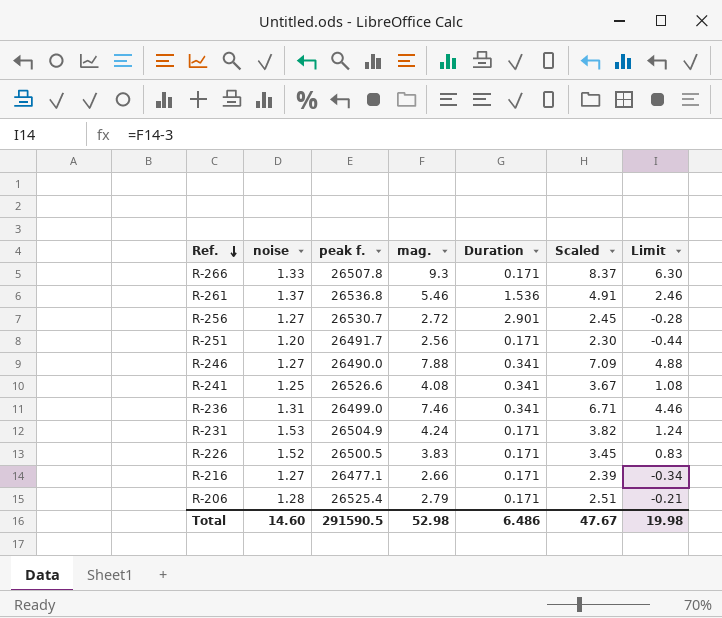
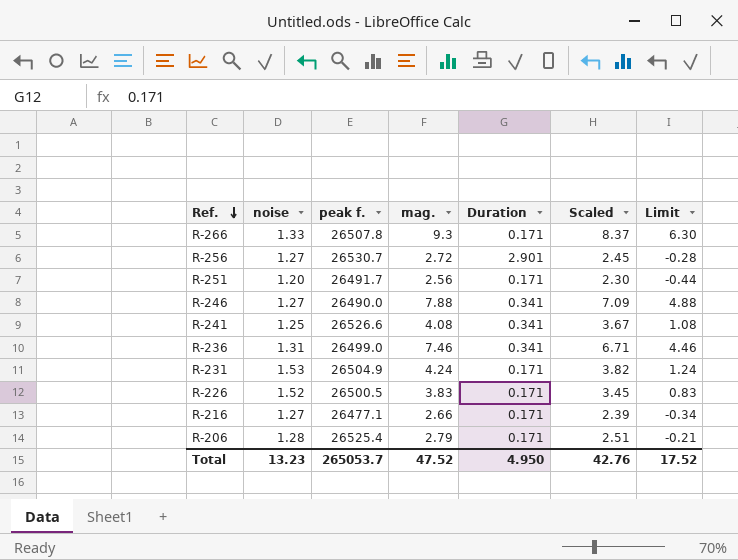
row R-261: 1.37 | 26536.8 | 5.46 | 1.536 | 4.91 | 2.46 -> none
Total | noise: 14.60 -> 13.23
Total | peak f.: 291590.5 -> 265053.7
Total | mag.: 52.98 -> 47.52
Total | Duration: 6.486 -> 4.950
Total | Scaled: 47.67 -> 42.76
Total | Limit: 19.98 -> 17.52

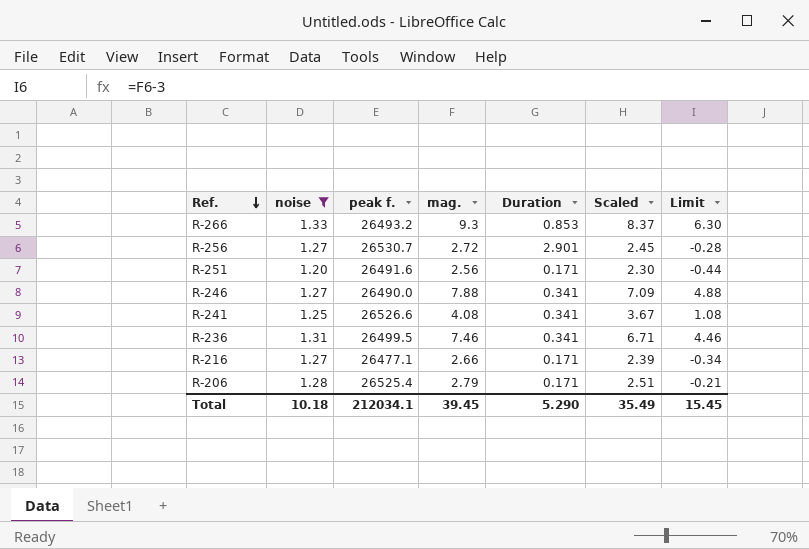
filter: none -> noise <= 1.33
R-266 | peak f.: 26507.8 -> 26493.2
R-266 | Duration: 0.171 -> 0.853
R-251 | peak f.: 26491.7 -> 26491.6
R-236 | peak f.: 26499.0 -> 26499.5
Total | noise: 13.23 -> 10.18
Total | peak f.: 265053.7 -> 212034.1
Total | mag.: 47.52 -> 39.45
Total | Duration: 4.950 -> 5.290
Total | Scaled: 42.76 -> 35.49
Total | Limit: 17.52 -> 15.45

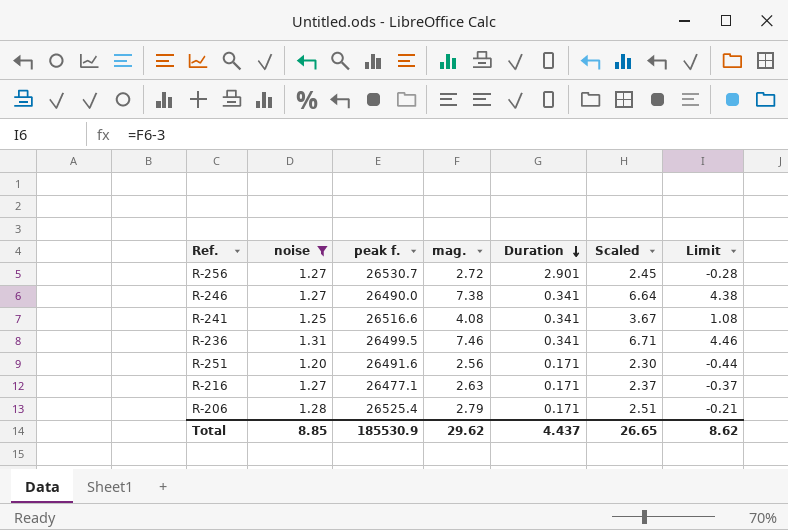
row order: Ref. descending -> Duration descending
row R-266: 1.33 | 26493.2 | 9.3 | 0.853 | 8.37 | 6.30 -> none
R-246 | mag.: 7.88 -> 7.38
R-246 | Scaled: 7.09 -> 6.64
R-246 | Limit: 4.88 -> 4.38
R-241 | peak f.: 26526.6 -> 26516.6
R-216 | mag.: 2.66 -> 2.63
R-216 | Scaled: 2.39 -> 2.37
R-216 | Limit: -0.34 -> -0.37
Total | noise: 10.18 -> 8.85
Total | peak f.: 212034.1 -> 185530.9
Total | mag.: 39.45 -> 29.62
Total | Duration: 5.290 -> 4.437
Total | Scaled: 35.49 -> 26.65
Total | Limit: 15.45 -> 8.62

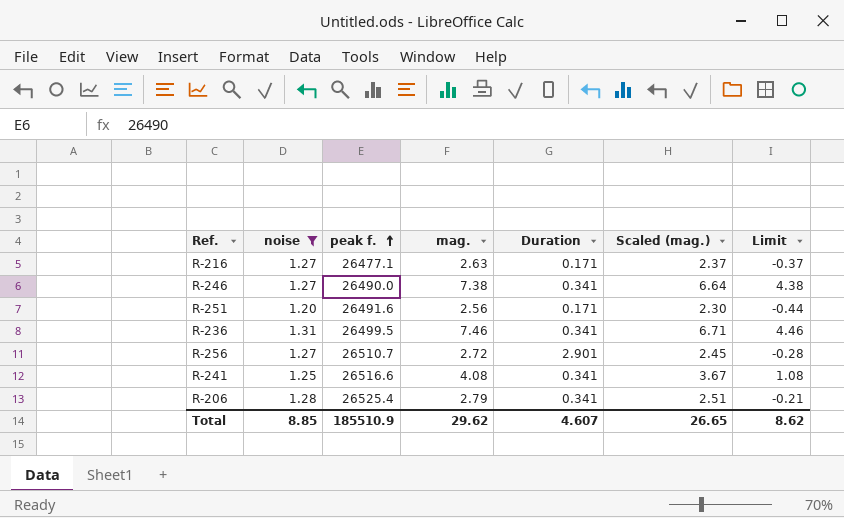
row order: Duration descending -> peak f. ascending
column name: Scaled -> Scaled (mag.)
R-256 | peak f.: 26530.7 -> 26510.7
R-206 | Duration: 0.171 -> 0.341
Total | peak f.: 185530.9 -> 185510.9
Total | Duration: 4.437 -> 4.607

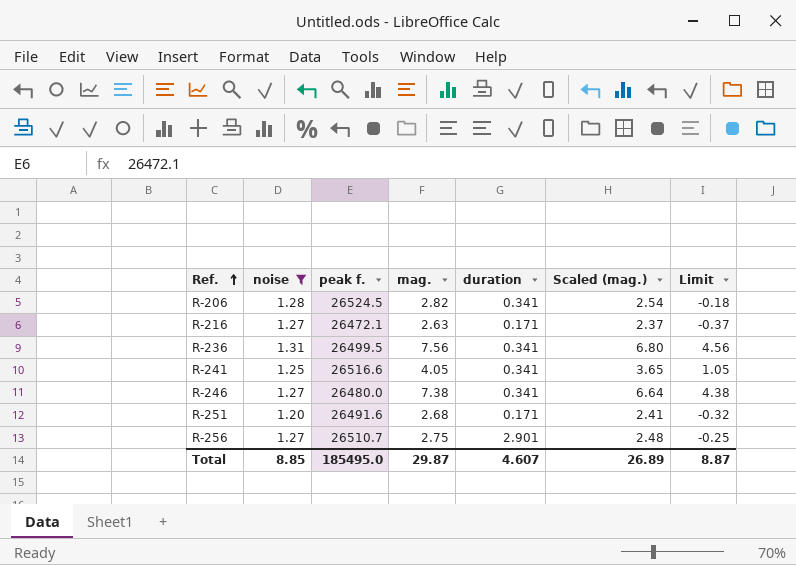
row order: peak f. ascending -> Ref. ascending
column name: Duration -> duration
R-206 | peak f.: 26525.4 -> 26524.5
R-206 | mag.: 2.79 -> 2.82
R-206 | Scaled (mag.): 2.51 -> 2.54
R-206 | Limit: -0.21 -> -0.18
R-216 | peak f.: 26477.1 -> 26472.1
R-236 | mag.: 7.46 -> 7.56
R-236 | Scaled (mag.): 6.71 -> 6.80
R-236 | Limit: 4.46 -> 4.56
R-241 | mag.: 4.08 -> 4.05
R-241 | Scaled (mag.): 3.67 -> 3.65
R-241 | Limit: 1.08 -> 1.05
R-246 | peak f.: 26490.0 -> 26480.0
R-251 | mag.: 2.56 -> 2.68
R-251 | Scaled (mag.): 2.30 -> 2.41
R-251 | Limit: -0.44 -> -0.32
R-256 | mag.: 2.72 -> 2.75
R-256 | Scaled (mag.): 2.45 -> 2.48
R-256 | Limit: -0.28 -> -0.25
Total | peak f.: 185510.9 -> 185495.0
Total | mag.: 29.62 -> 29.87
Total | Scaled (mag.): 26.65 -> 26.89
Total | Limit: 8.62 -> 8.87

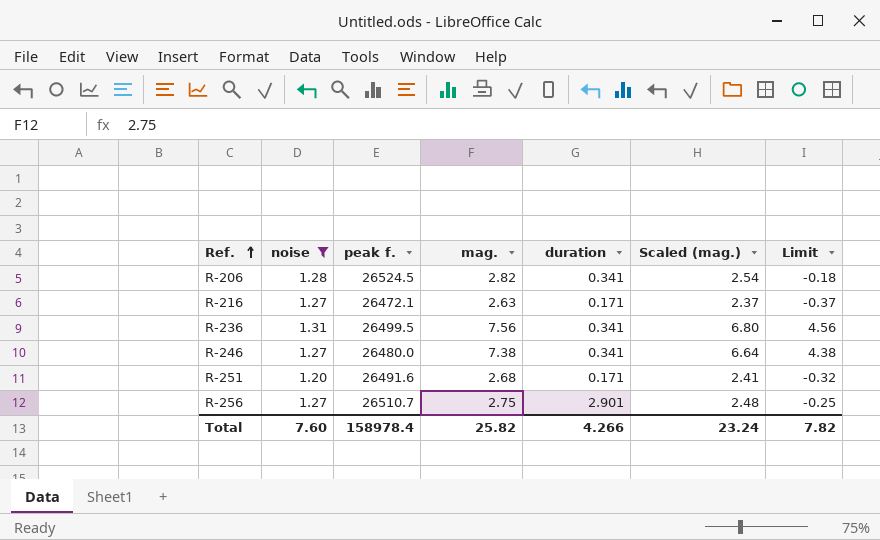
row R-241: 1.25 | 26516.6 | 4.05 | 0.341 | 3.65 | 1.05 -> none
Total | noise: 8.85 -> 7.60
Total | peak f.: 185495.0 -> 158978.4
Total | mag.: 29.87 -> 25.82
Total | duration: 4.607 -> 4.266
Total | Scaled (mag.): 26.89 -> 23.24
Total | Limit: 8.87 -> 7.82

